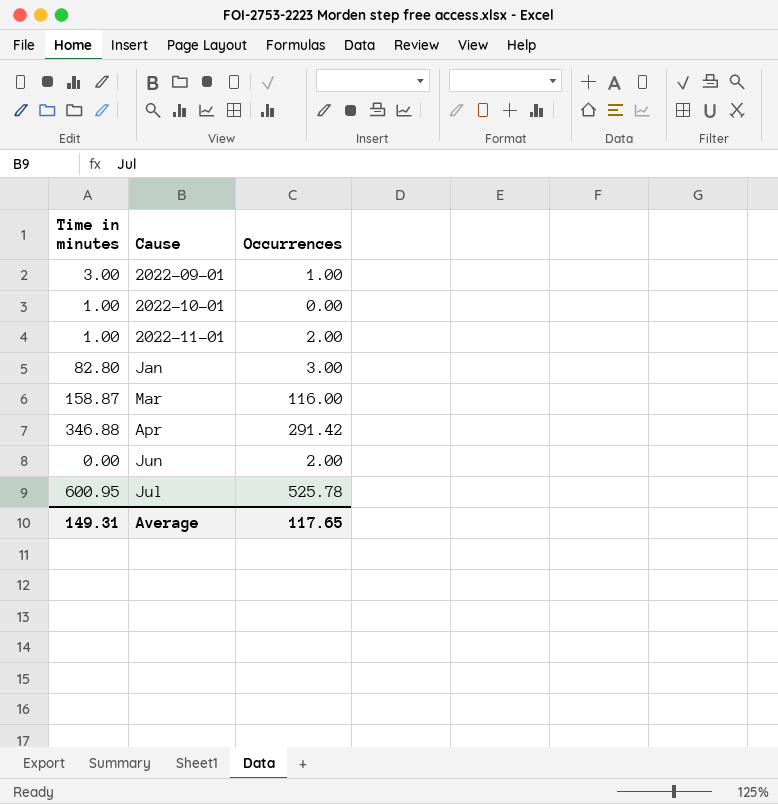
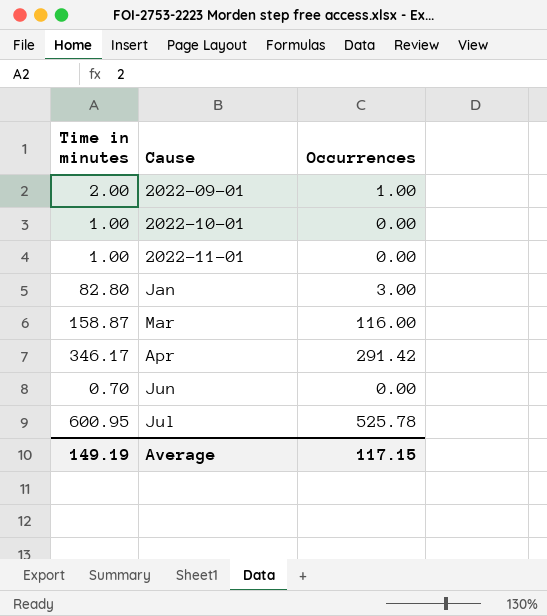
2022-09-01 | Time in minutes: 3.00 -> 2.00
2022-11-01 | Occurrences: 2.00 -> 0.00
Apr | Time in minutes: 346.88 -> 346.17
Jun | Time in minutes: 0.00 -> 0.70
Jun | Occurrences: 2.00 -> 0.00
Average | Time in minutes: 149.31 -> 149.19
Average | Occurrences: 117.65 -> 117.15

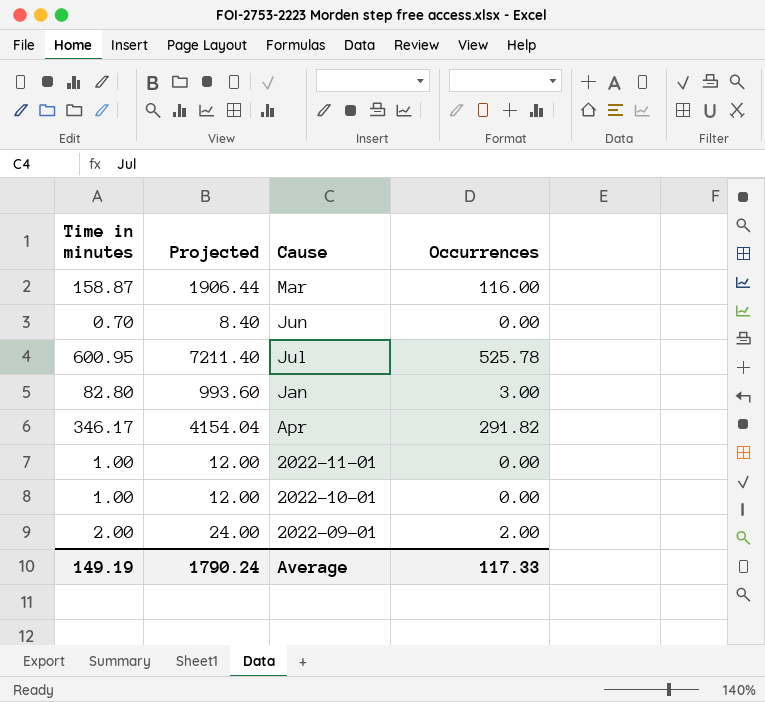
row order: none -> Cause descending
column Projected | formula: none -> [Time in minutes] * 12
Apr | Occurrences: 291.42 -> 291.82
2022-09-01 | Occurrences: 1.00 -> 2.00
Average | Occurrences: 117.15 -> 117.33

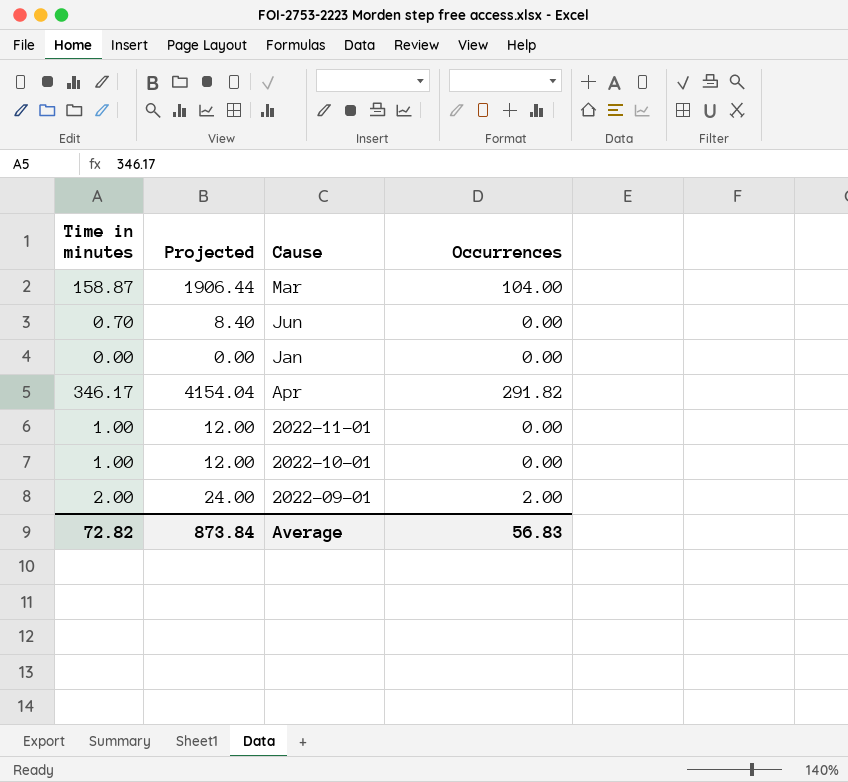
row Jul: 600.95 | 7211.40 | 525.78 -> none
Mar | Occurrences: 116.00 -> 104.00
Jan | Time in minutes: 82.80 -> 0.00
Jan | Projected: 993.60 -> 0.00
Jan | Occurrences: 3.00 -> 0.00
Average | Time in minutes: 149.19 -> 72.82
Average | Projected: 1790.24 -> 873.84
Average | Occurrences: 117.33 -> 56.83

